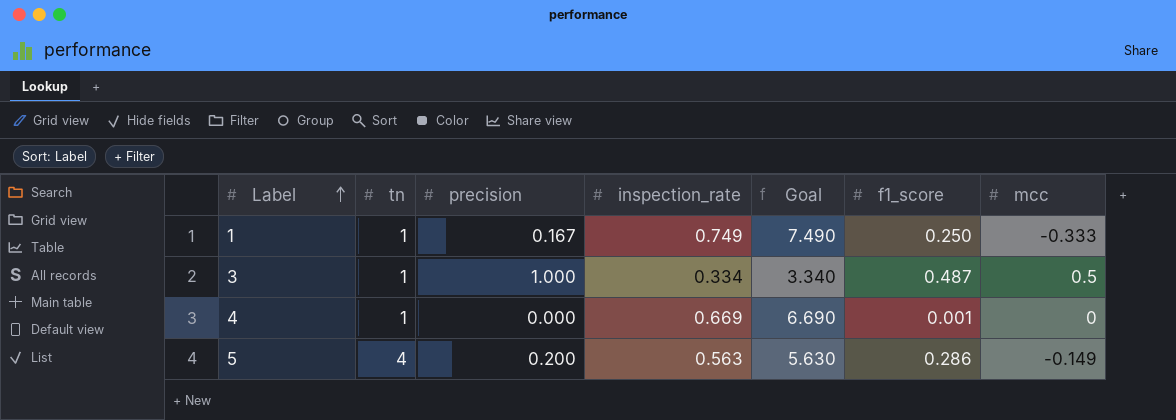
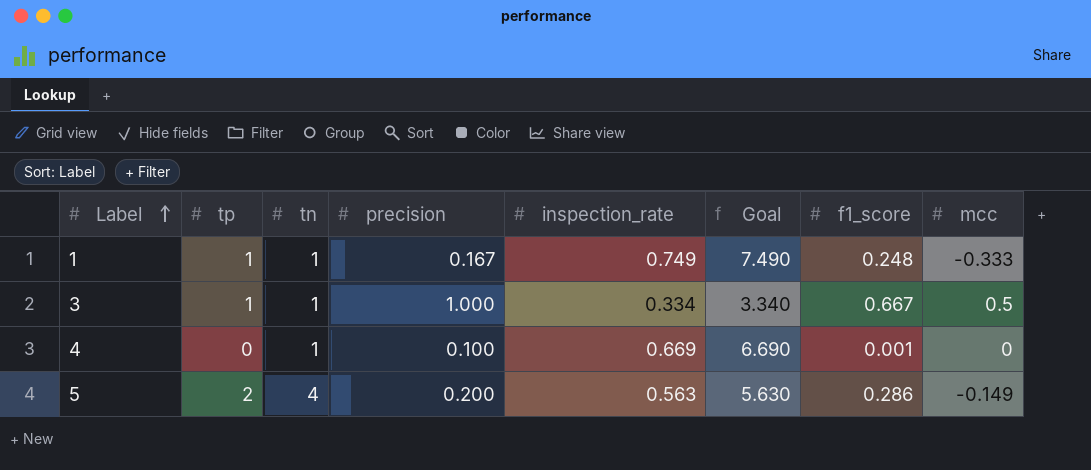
column tp | position: none -> 2
1 | f1_score: 0.250 -> 0.248
3 | f1_score: 0.487 -> 0.667
4 | precision: 0.000 -> 0.100

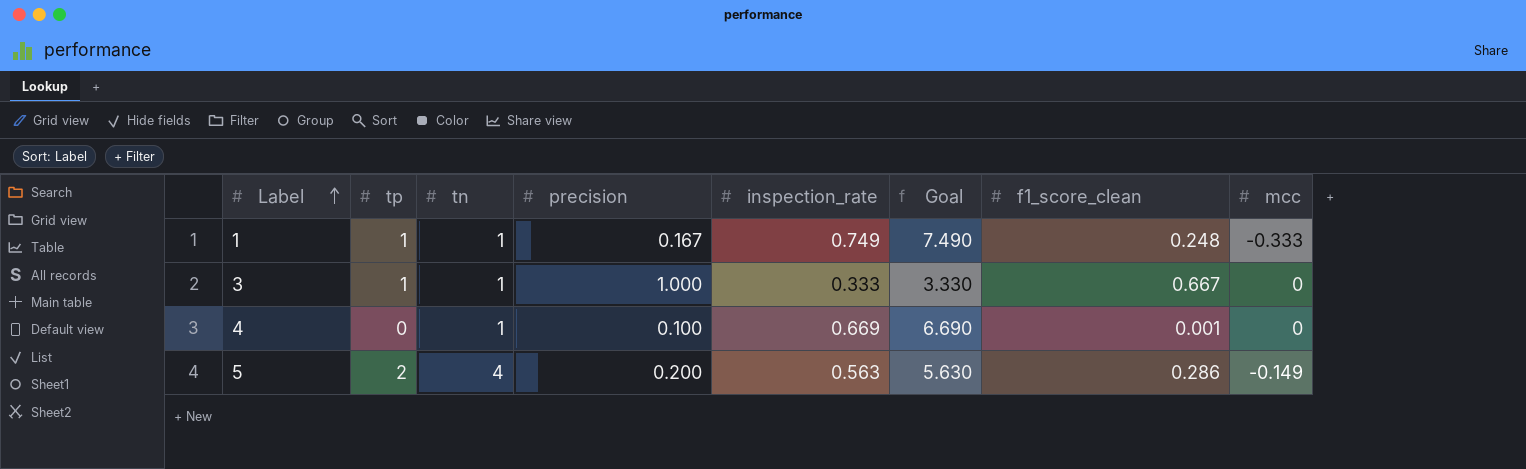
column name: f1_score -> f1_score_clean
3 | inspection_rate: 0.334 -> 0.333
3 | Goal: 3.340 -> 3.330
3 | mcc: 0.5 -> 0

